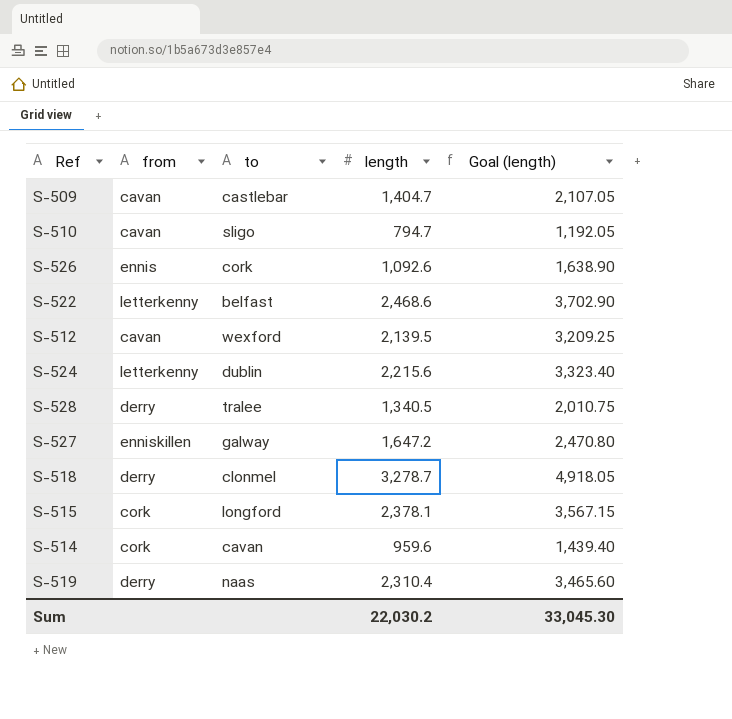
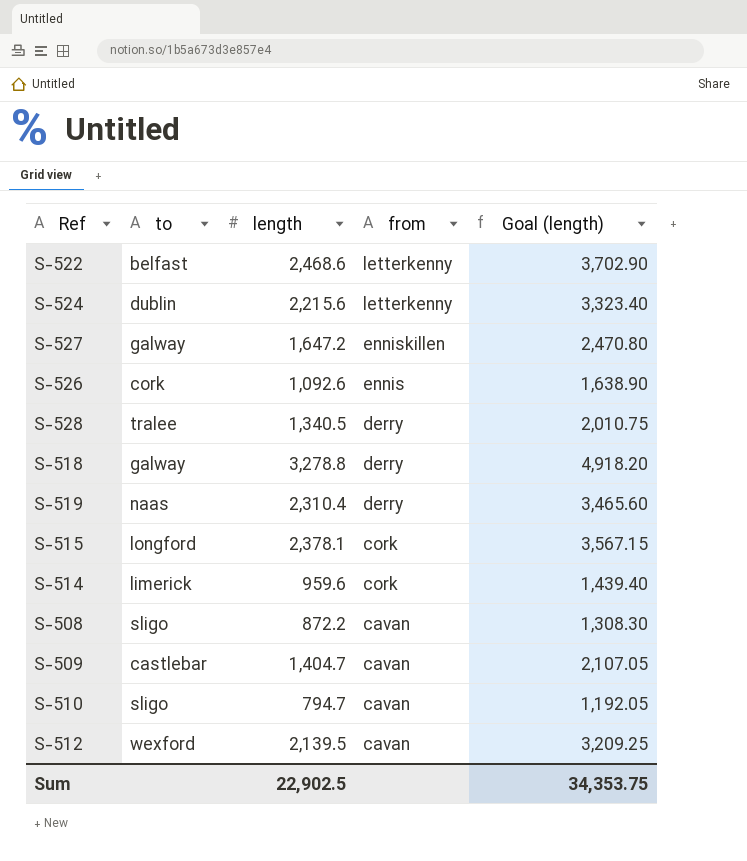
row order: none -> from descending
column from | position: 2 -> 4
S-518 | to: clonmel -> galway
S-518 | length: 3,278.7 -> 3,278.8
S-518 | Goal (length): 4,918.05 -> 4,918.20
S-514 | to: cavan -> limerick
row S-508: none -> sligo | 872.2 | cavan | 1,308.30
Sum | length: 22,030.2 -> 22,902.5
Sum | Goal (length): 33,045.30 -> 34,353.75

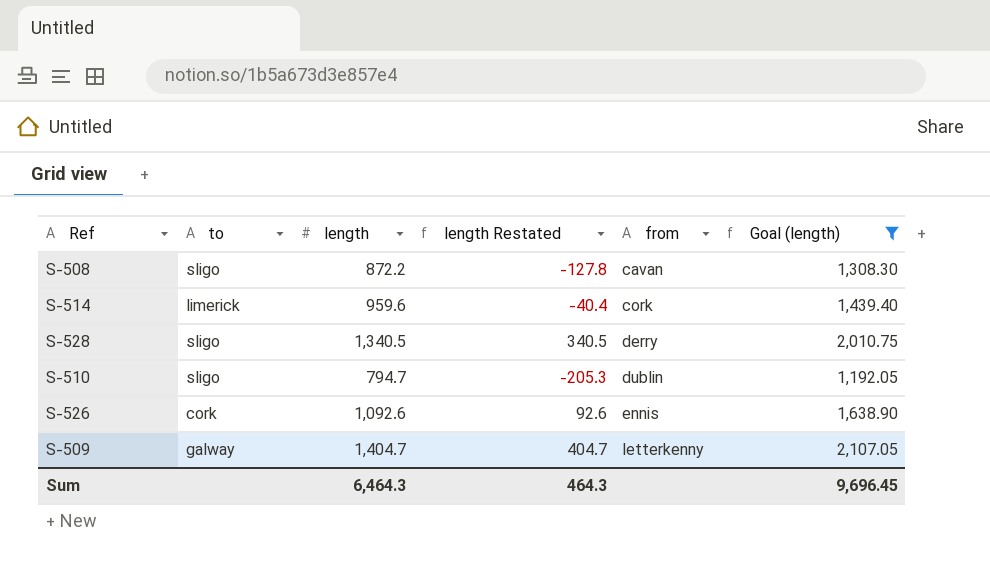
filter: none -> Goal (length) <= 2,107.05
row order: from descending -> from ascending
column length Restated | formula: none -> [length] - 1000
S-528 | to: tralee -> sligo
S-510 | from: cavan -> dublin
S-509 | to: castlebar -> galway
S-509 | from: cavan -> letterkenny
Sum | length: 22,902.5 -> 6,464.3
Sum | Goal (length): 34,353.75 -> 9,696.45

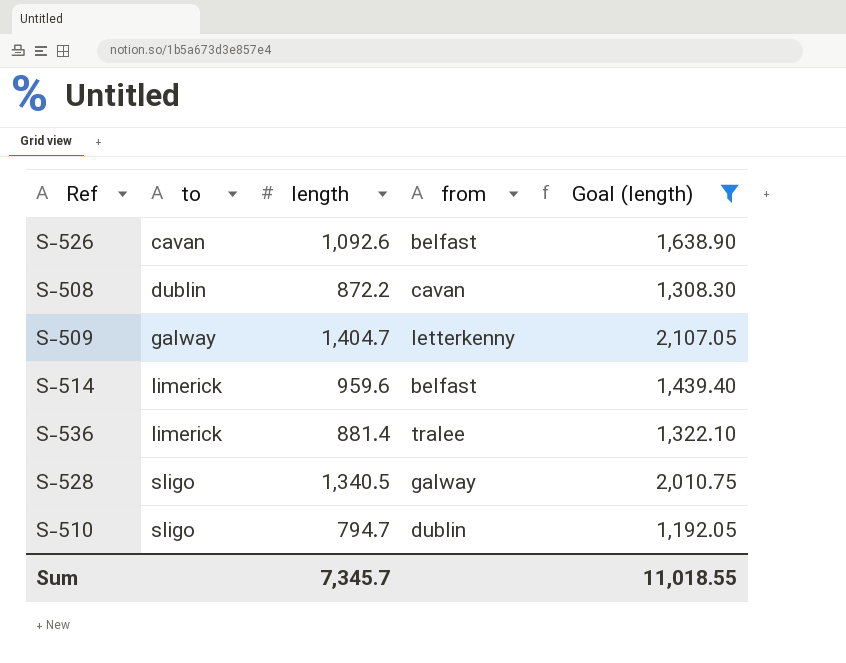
row order: from ascending -> to ascending
column length Restated | formula: [length] - 1000 -> none
S-526 | to: cork -> cavan
S-526 | from: ennis -> belfast
S-508 | to: sligo -> dublin
S-514 | from: cork -> belfast
row S-536: none -> limerick | 881.4 | tralee | 1,322.10
S-528 | from: derry -> galway
Sum | length: 6,464.3 -> 7,345.7
Sum | Goal (length): 9,696.45 -> 11,018.55

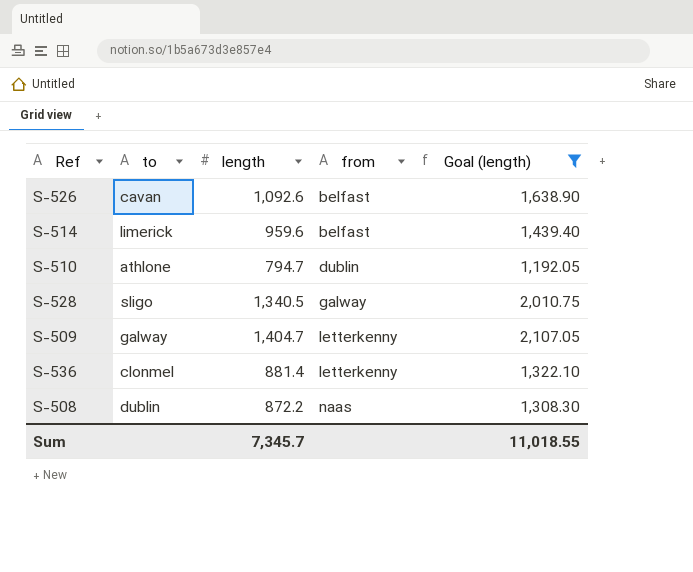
row order: to ascending -> from ascending
S-510 | to: sligo -> athlone
S-536 | to: limerick -> clonmel
S-536 | from: tralee -> letterkenny
S-508 | from: cavan -> naas

